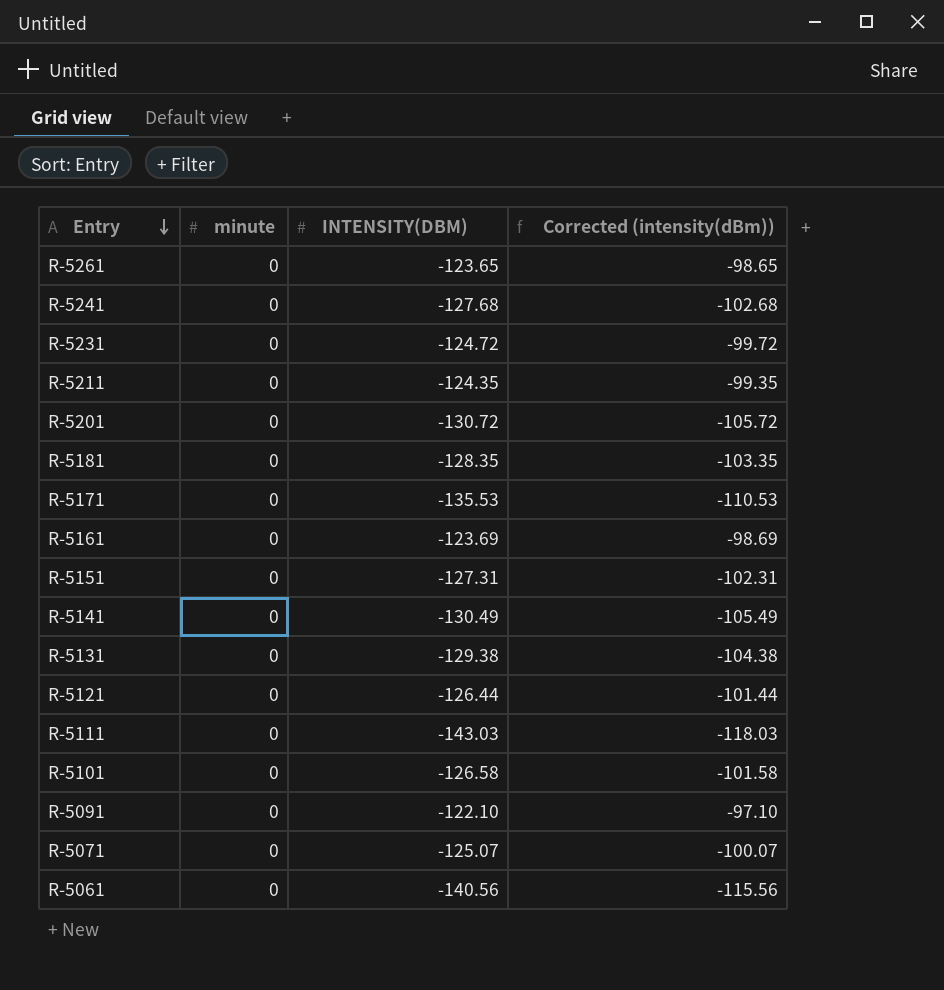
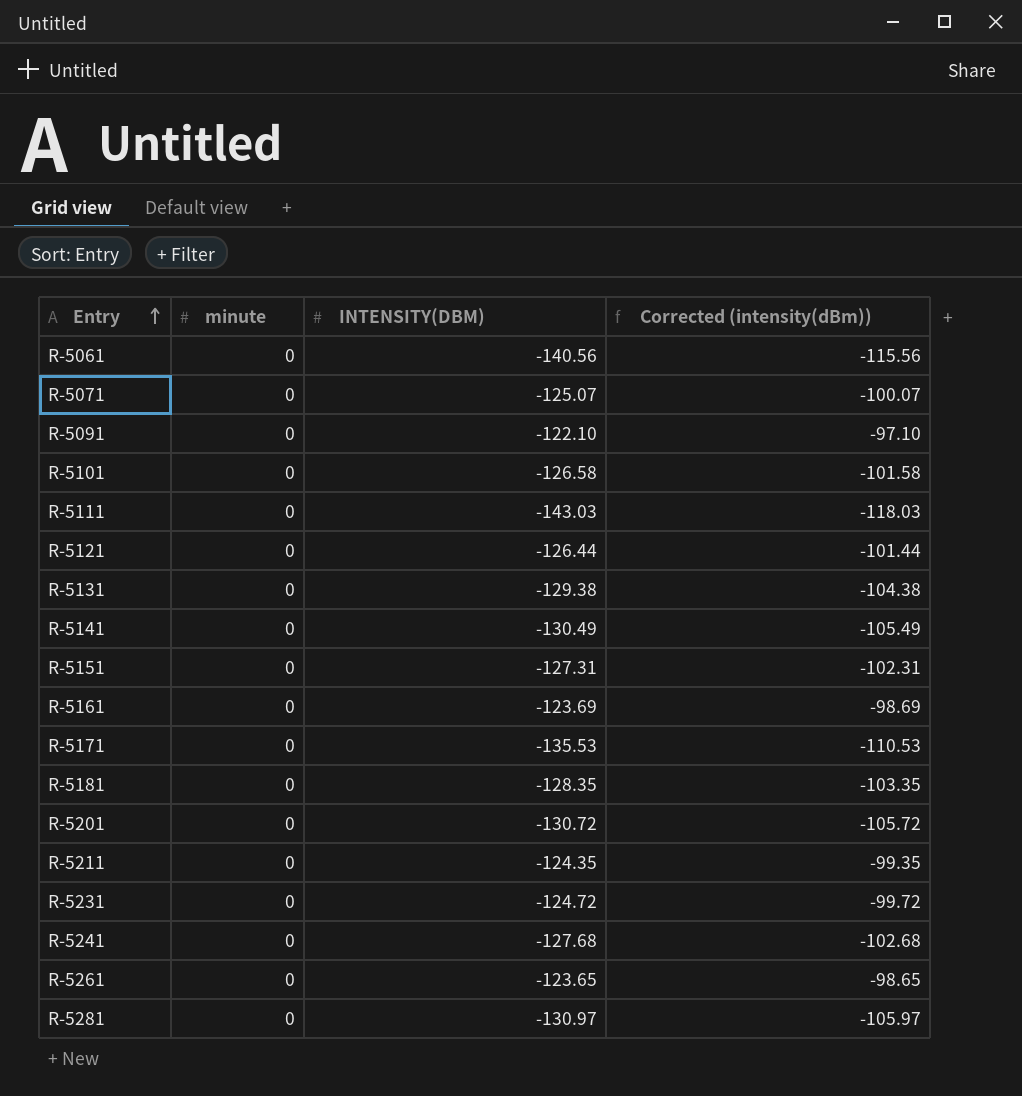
row order: Entry descending -> Entry ascending
row R-5281: none -> 0 | -130.97 | -105.97

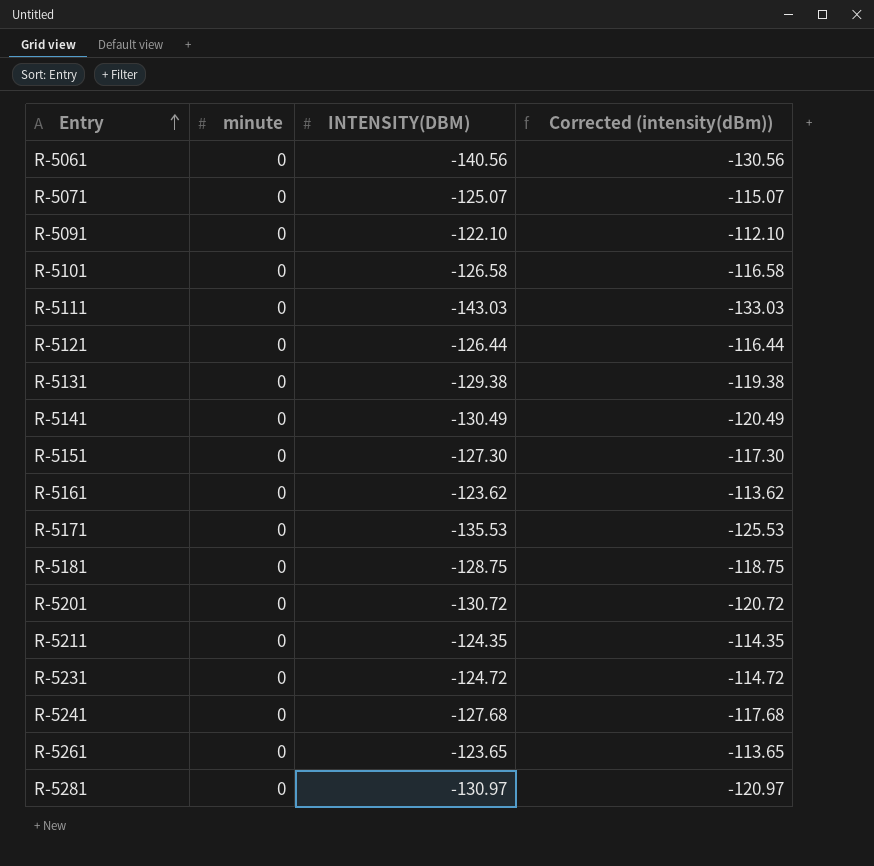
column Corrected (intensity(dBm)) | formula: [INTENSITY(DBM)] + 25 -> [INTENSITY(DBM)] + 10
R-5151 | INTENSITY(DBM): -127.31 -> -127.30
R-5161 | INTENSITY(DBM): -123.69 -> -123.62
R-5181 | INTENSITY(DBM): -128.35 -> -128.75

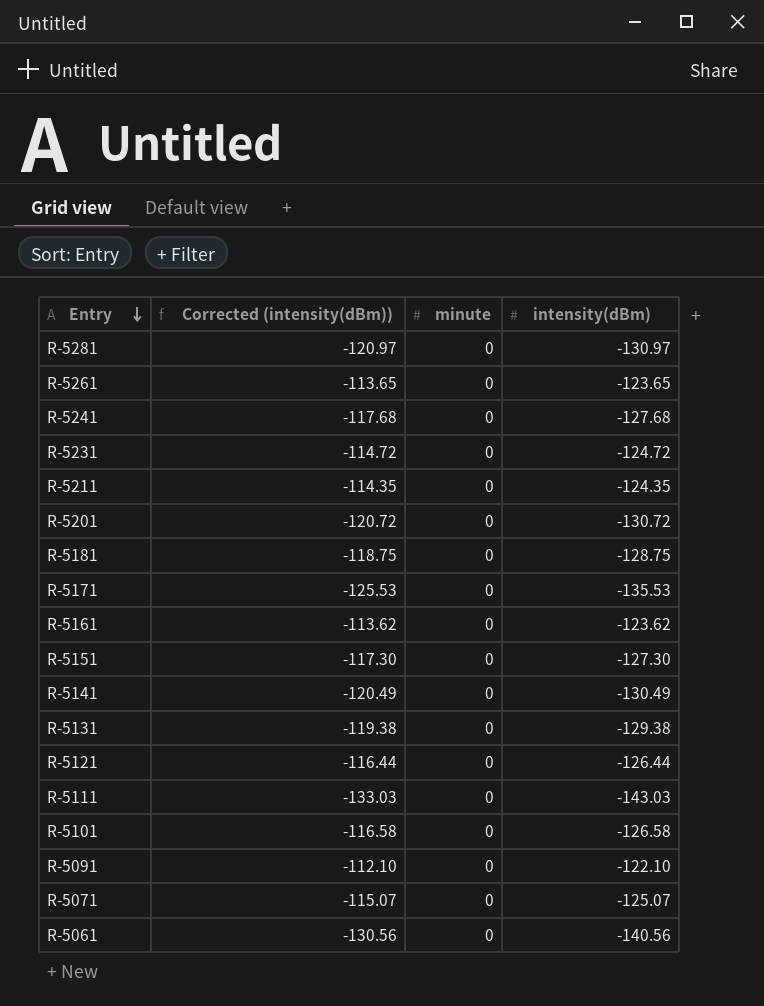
row order: Entry ascending -> Entry descending
column Corrected (intensity(dBm)) | position: 4 -> 2
column name: INTENSITY(DBM) -> intensity(dBm)

